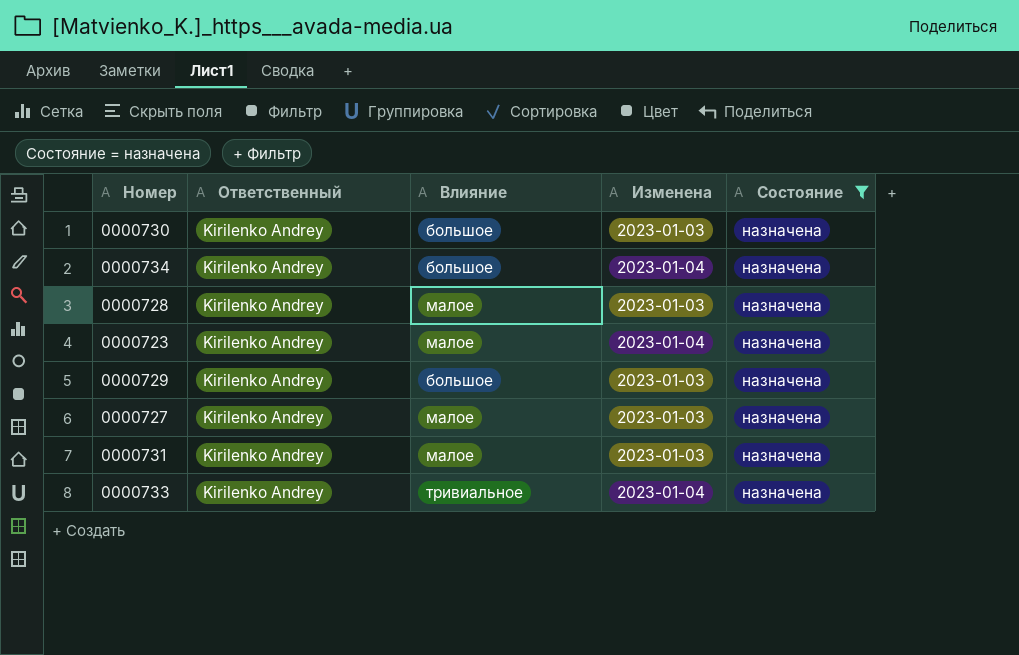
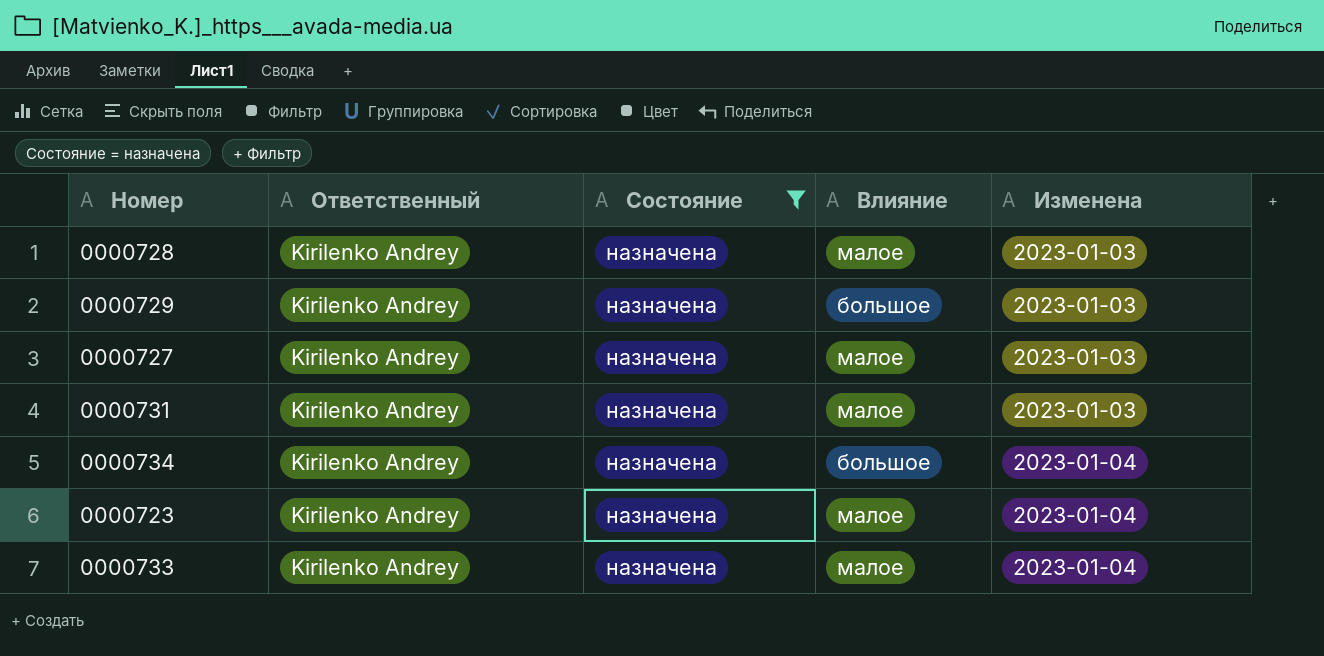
row order: none -> Изменена ascending
column Состояние | position: 5 -> 3
row 0000730: Kirilenko Andrey | большое | 2023-01-03 | назначена -> none
0000733 | Влияние: тривиальное -> малое

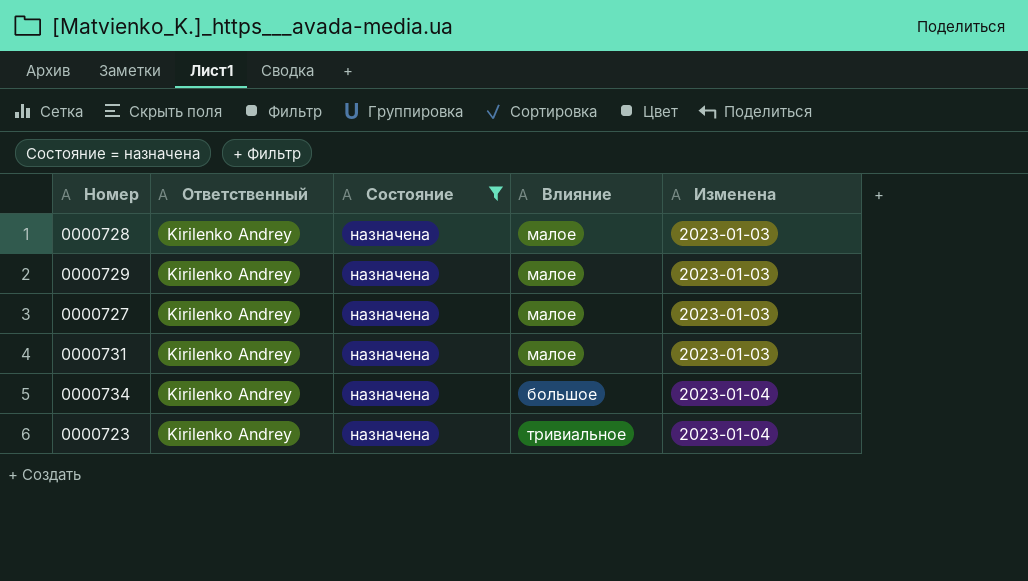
row 0000733: Kirilenko Andrey | назначена | малое | 2023-01-04 -> none
0000729 | Влияние: большое -> малое
0000723 | Влияние: малое -> тривиальное

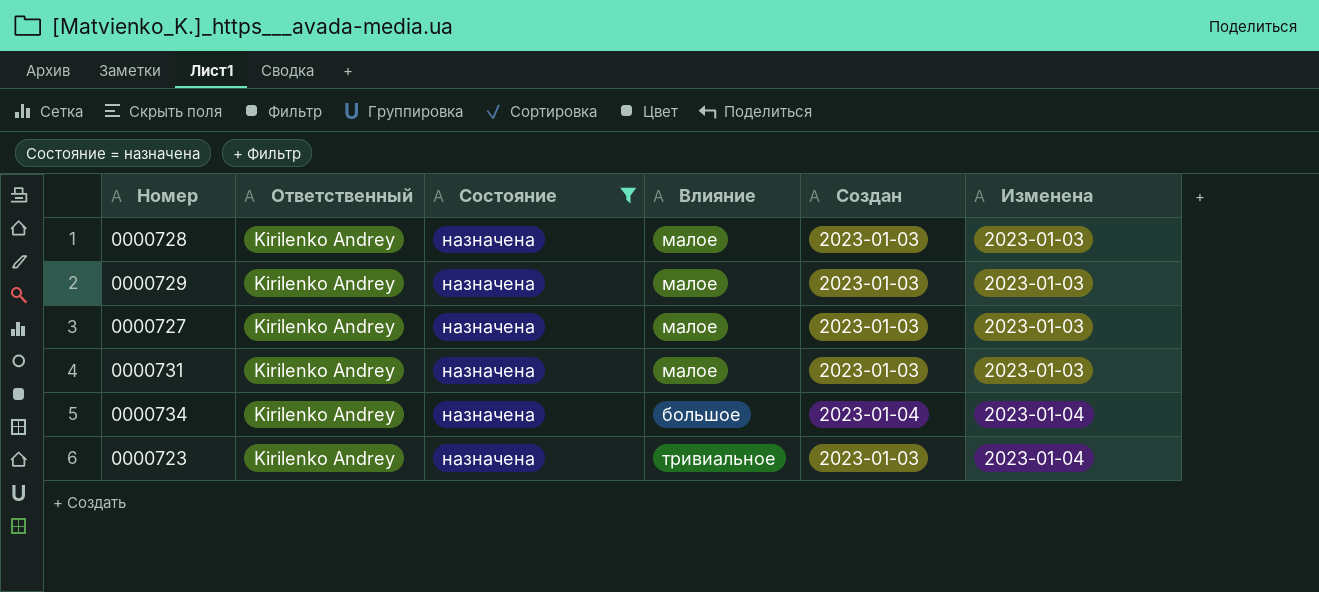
column Создан | position: none -> 5

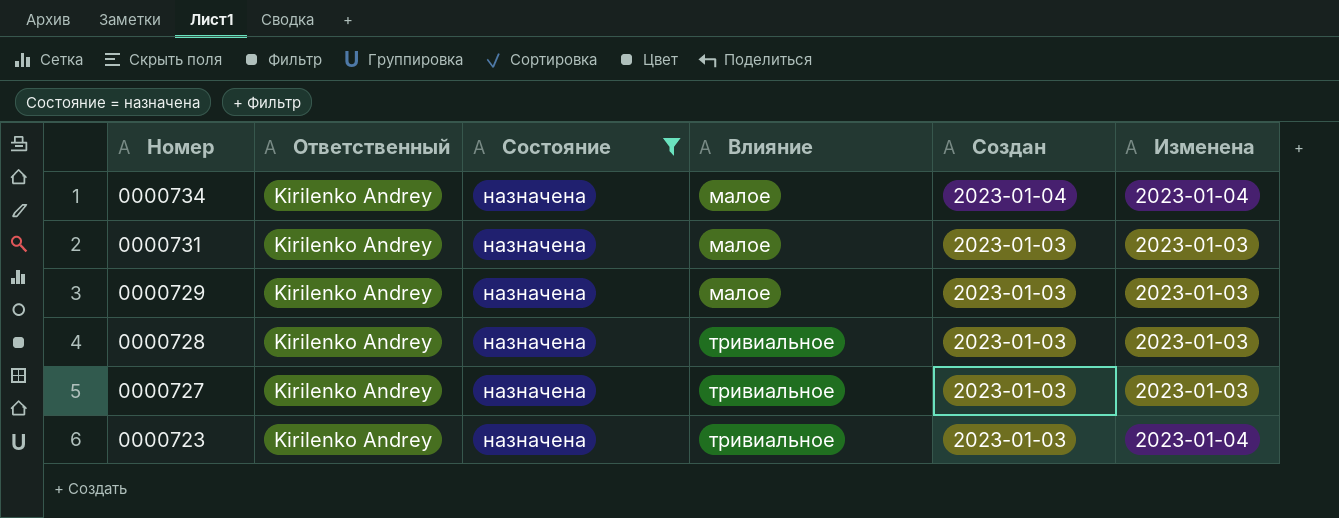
row order: Изменена ascending -> Номер descending
0000734 | Влияние: большое -> малое
0000728 | Влияние: малое -> тривиальное
0000727 | Влияние: малое -> тривиальное

